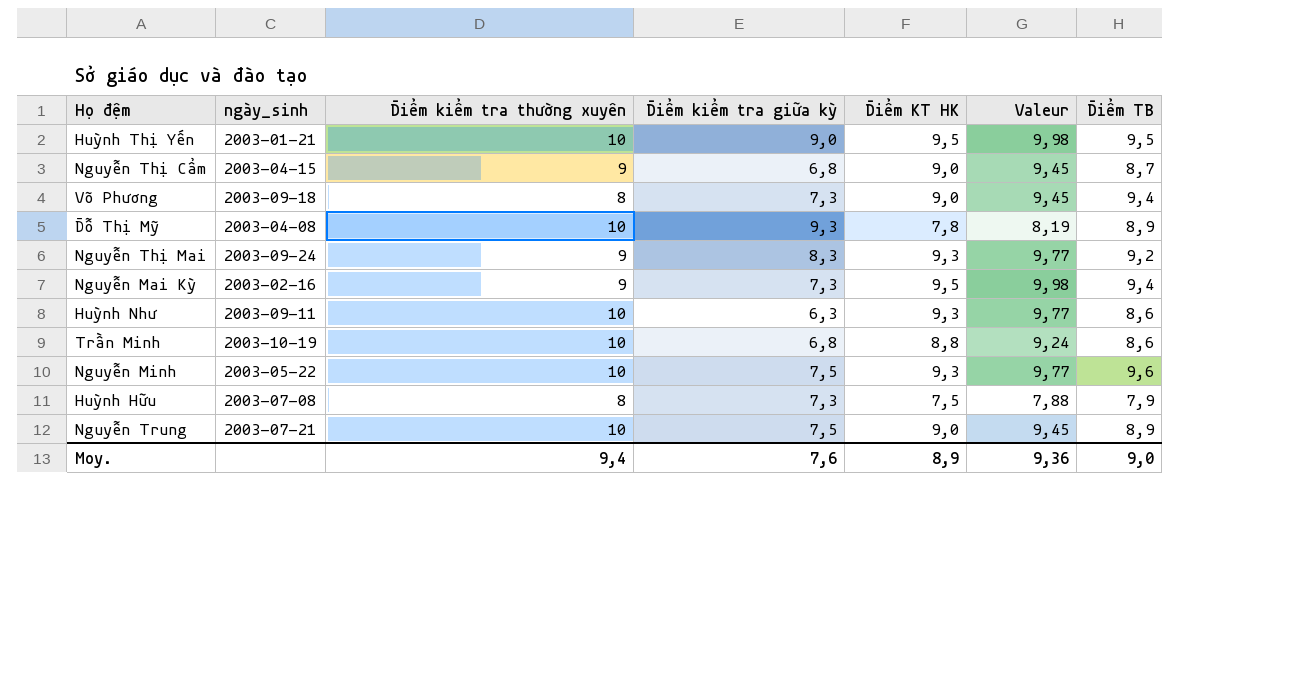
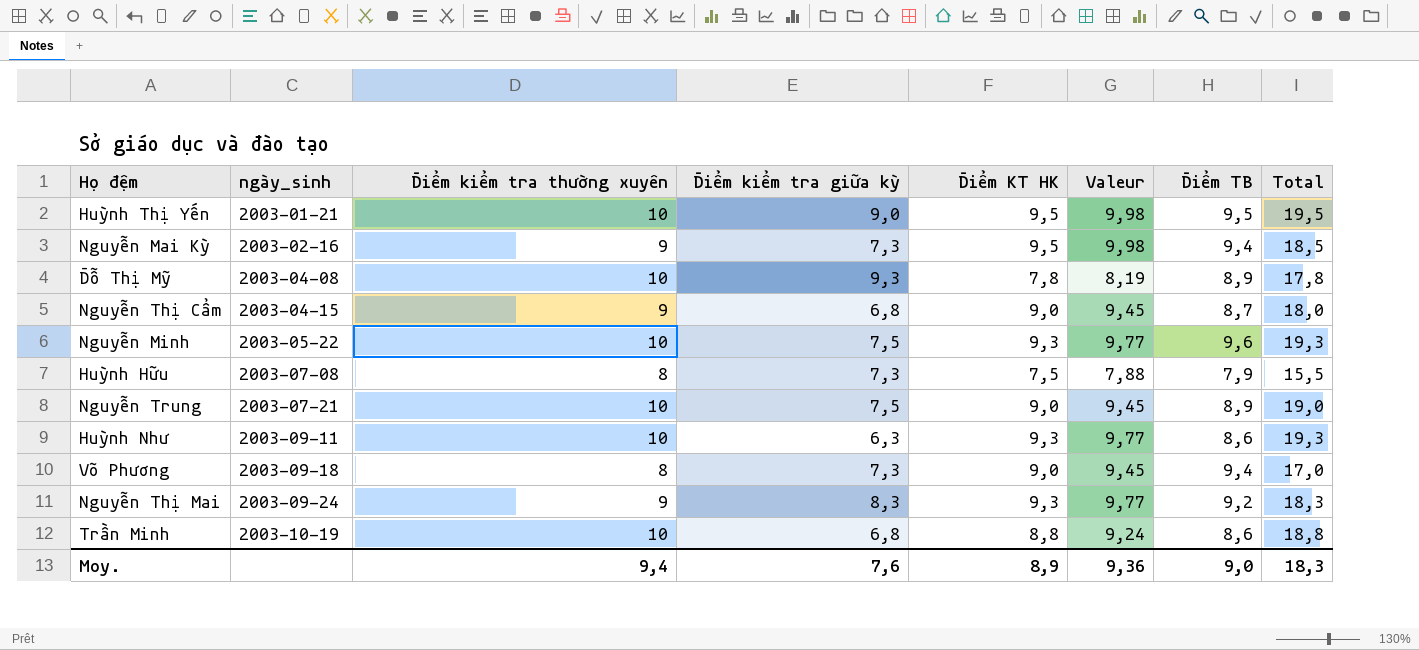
row order: none -> ngày_sinh ascending
column Total | formula: none -> [Điểm kiểm tra thường xuyên] + [Điểm KT HK]

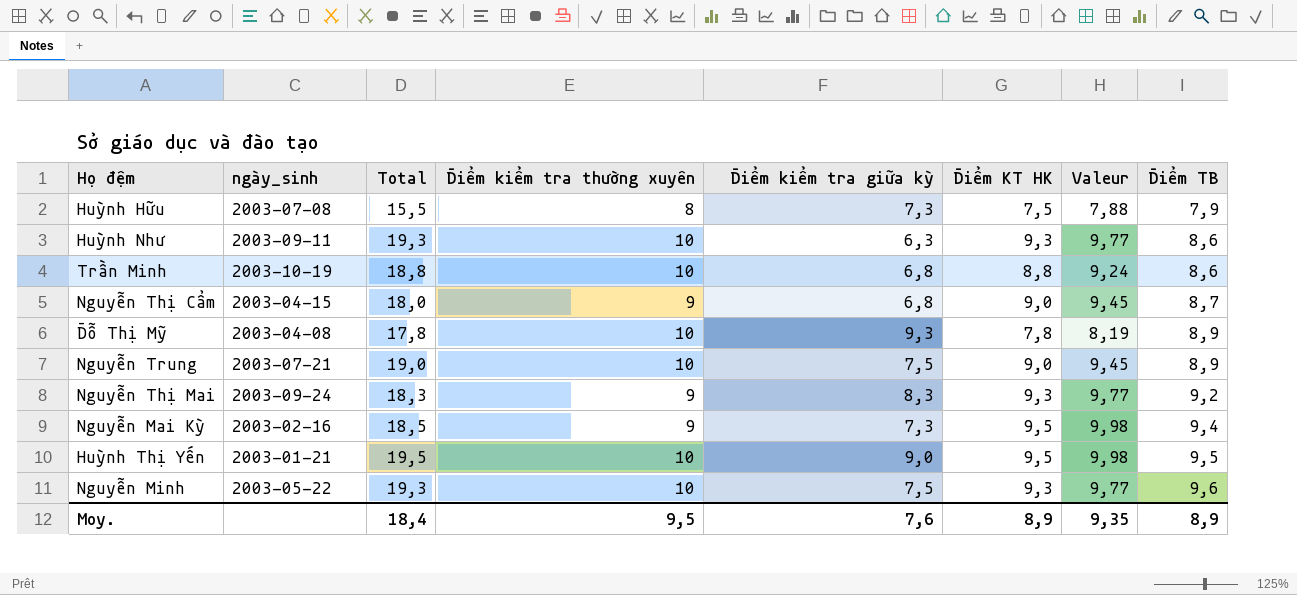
row order: ngày_sinh ascending -> Điểm TB ascending
column Total | position: 8 -> 3
row Võ Phương: 2003-09-18 | 8 | 7,3 | 9,0 | 9,45 | 9,4 | 17,0 -> none
Moy. | Total: 18,3 -> 18,4
Moy. | Điểm kiểm tra thường xuyên: 9,4 -> 9,5
Moy. | Valeur: 9,36 -> 9,35
Moy. | Điểm TB: 9,0 -> 8,9

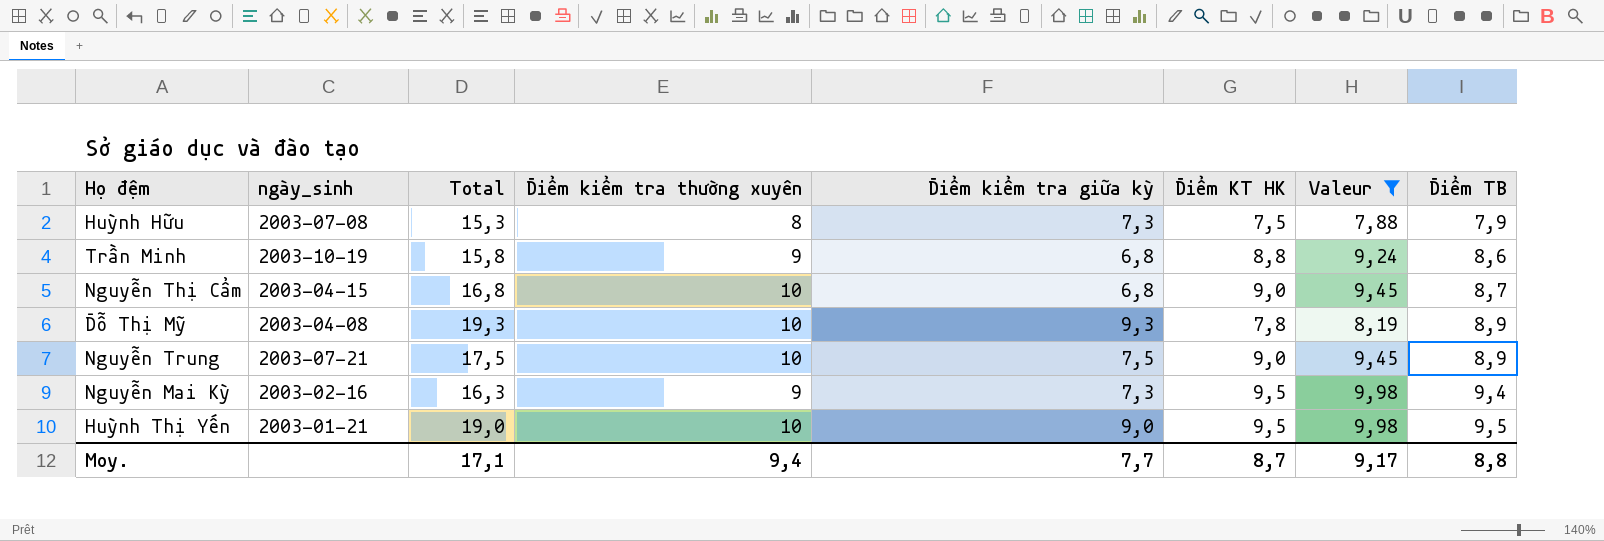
filter: none -> Valeur != 9,77
column Total | formula: [Điểm kiểm tra thường xuyên] + [Điểm KT HK] -> [Điểm kiểm tra thường xuyên] + [Điểm kiểm tra giữa kỳ]
Trần Minh | Điểm kiểm tra thường xuyên: 10 -> 9
Nguyễn Thị Cẩm | Điểm kiểm tra thường xuyên: 9 -> 10
Moy. | Total: 18,4 -> 17,1
Moy. | Điểm kiểm tra thường xuyên: 9,5 -> 9,4
Moy. | Điểm kiểm tra giữa kỳ: 7,6 -> 7,7
Moy. | Điểm KT HK: 8,9 -> 8,7
Moy. | Valeur: 9,35 -> 9,17
Moy. | Điểm TB: 8,9 -> 8,8

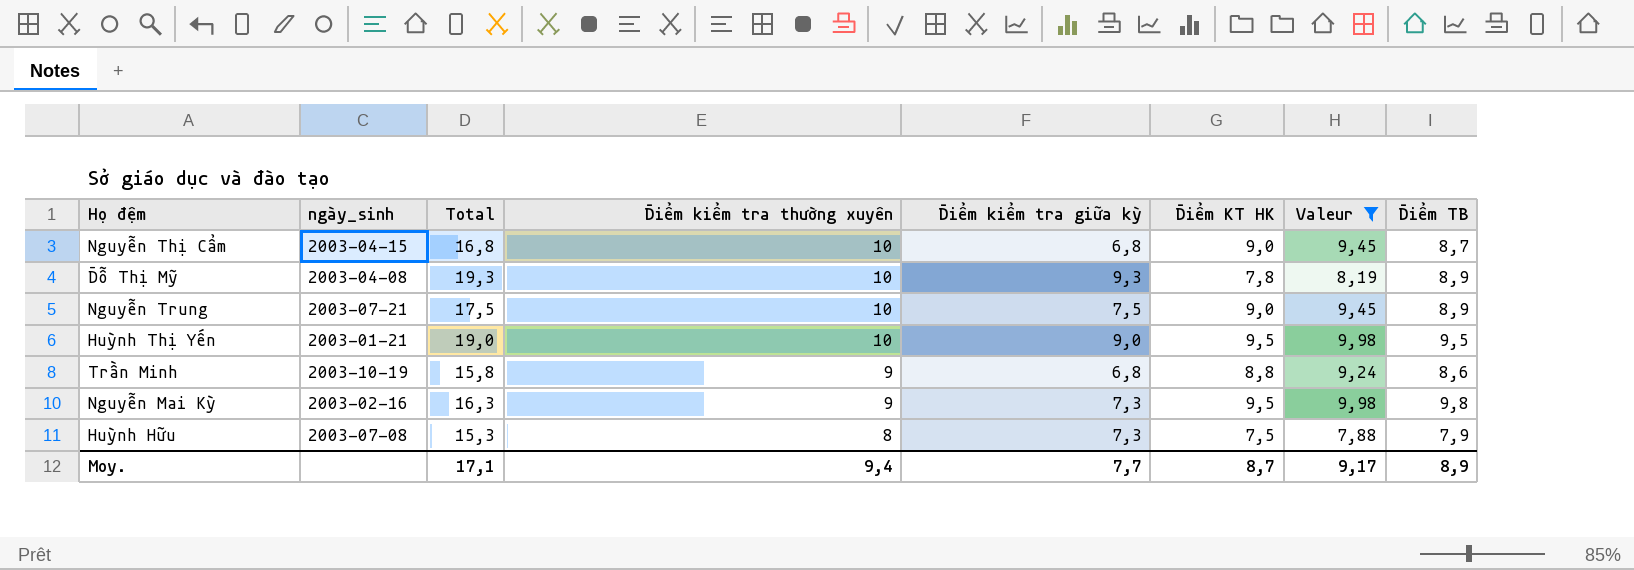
row order: Điểm TB ascending -> Điểm kiểm tra thường xuyên descending
Nguyễn Mai Kỳ | Điểm TB: 9,4 -> 9,8
Moy. | Điểm TB: 8,8 -> 8,9

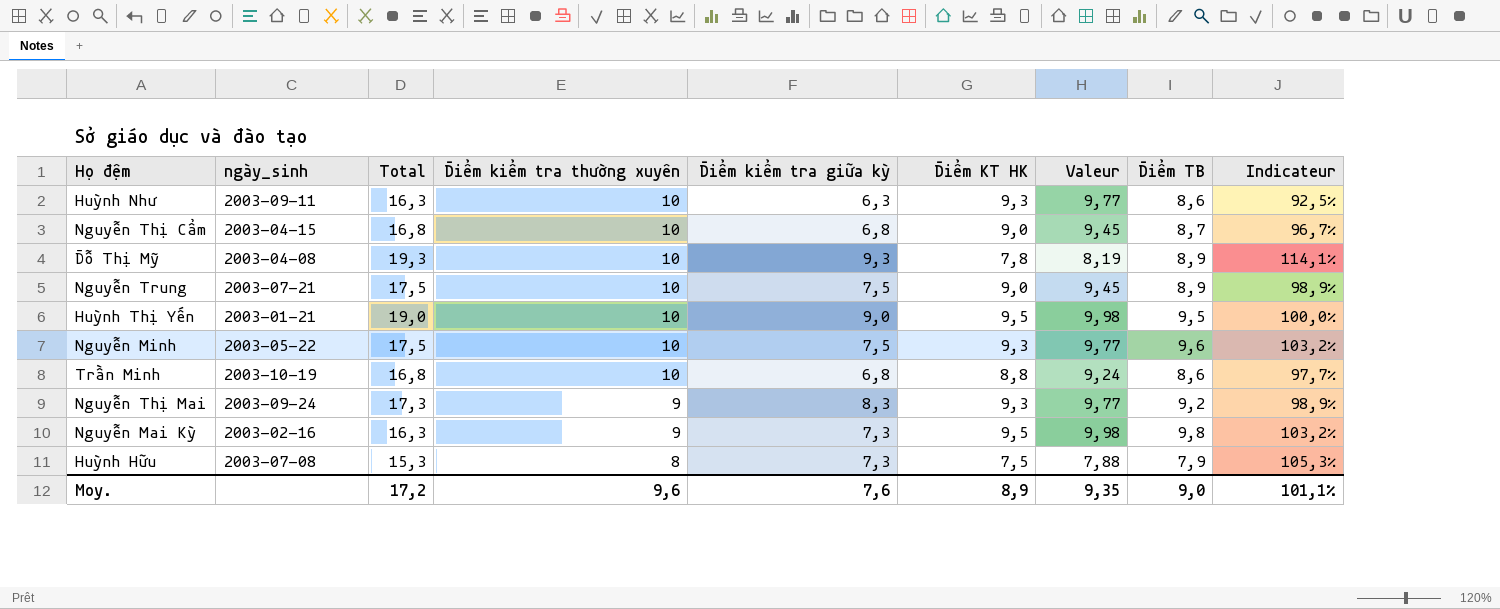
filter: Valeur != 9,77 -> none
column Indicateur | formula: none -> [Điểm TB] / [Điểm KT HK]
Trần Minh | Total: 15,8 -> 16,8
Trần Minh | Điểm kiểm tra thường xuyên: 9 -> 10
Moy. | Total: 17,1 -> 17,2
Moy. | Điểm kiểm tra thường xuyên: 9,4 -> 9,6
Moy. | Điểm kiểm tra giữa kỳ: 7,7 -> 7,6
Moy. | Điểm KT HK: 8,7 -> 8,9
Moy. | Valeur: 9,17 -> 9,35
Moy. | Điểm TB: 8,9 -> 9,0

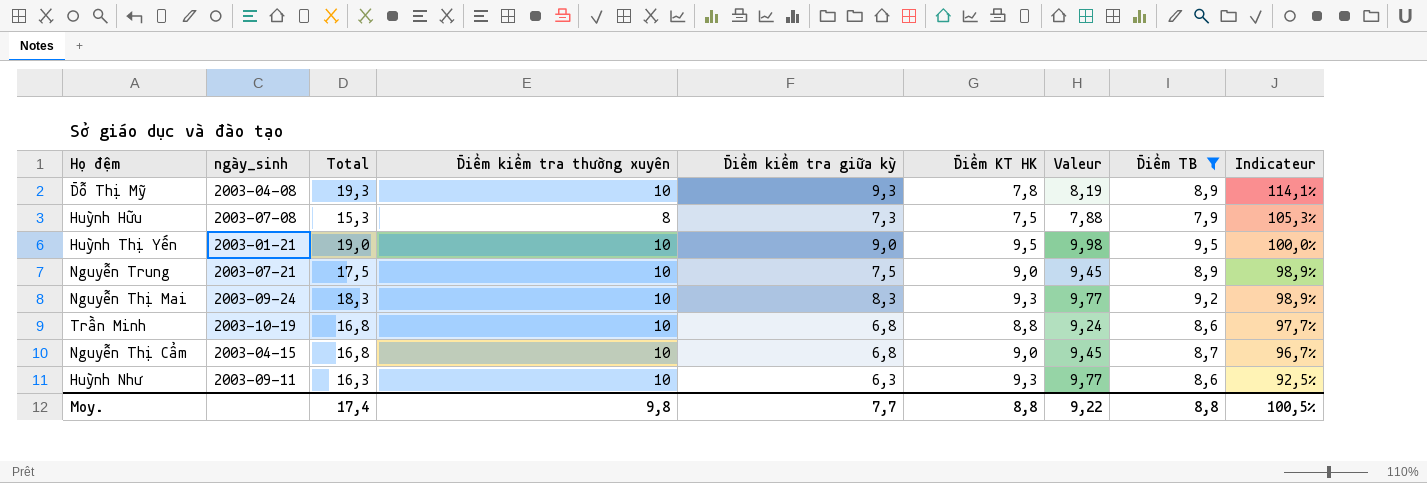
filter: none -> Điểm TB <= 9,5
row order: Điểm kiểm tra thường xuyên descending -> Indicateur descending
Nguyễn Thị Mai | Total: 17,3 -> 18,3
Nguyễn Thị Mai | Điểm kiểm tra thường xuyên: 9 -> 10
Moy. | Total: 17,2 -> 17,4
Moy. | Điểm kiểm tra thường xuyên: 9,6 -> 9,8
Moy. | Điểm kiểm tra giữa kỳ: 7,6 -> 7,7
Moy. | Điểm KT HK: 8,9 -> 8,8
Moy. | Valeur: 9,35 -> 9,22
Moy. | Điểm TB: 9,0 -> 8,8
Moy. | Indicateur: 101,1% -> 100,5%

